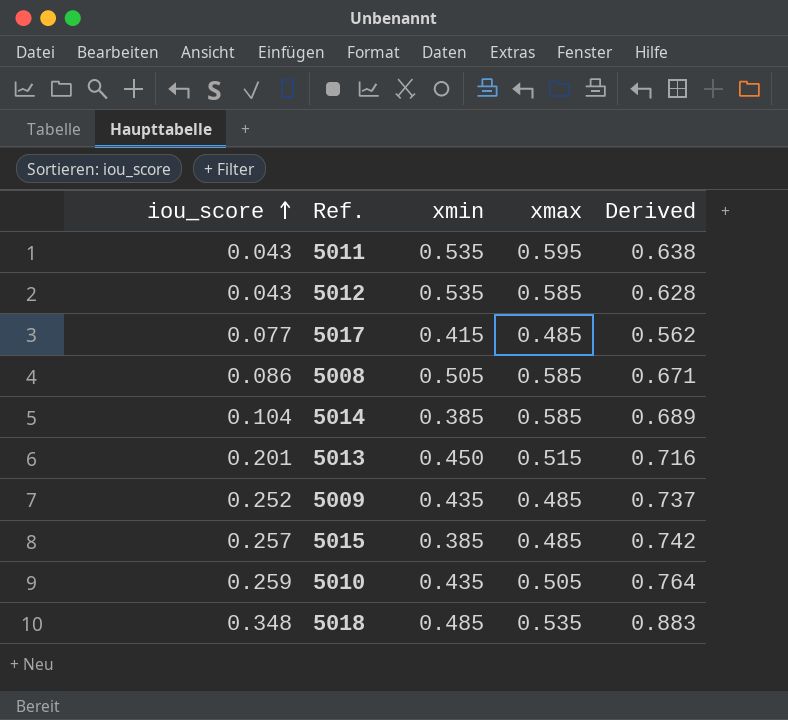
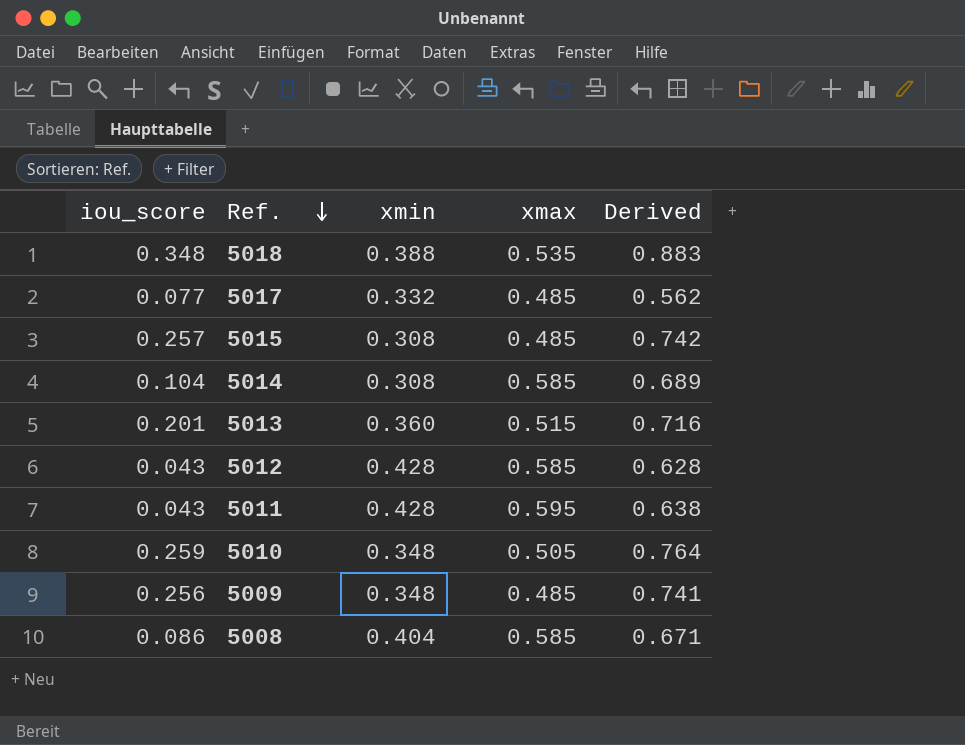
row order: iou_score ascending -> Ref. descending
5018 | xmin: 0.485 -> 0.388
5017 | xmin: 0.415 -> 0.332
5015 | xmin: 0.385 -> 0.308
5014 | xmin: 0.385 -> 0.308
5013 | xmin: 0.450 -> 0.360
5012 | xmin: 0.535 -> 0.428
5011 | xmin: 0.535 -> 0.428
5010 | xmin: 0.435 -> 0.348
5009 | iou_score: 0.252 -> 0.256
5009 | xmin: 0.435 -> 0.348
5009 | Derived: 0.737 -> 0.741
5008 | xmin: 0.505 -> 0.404

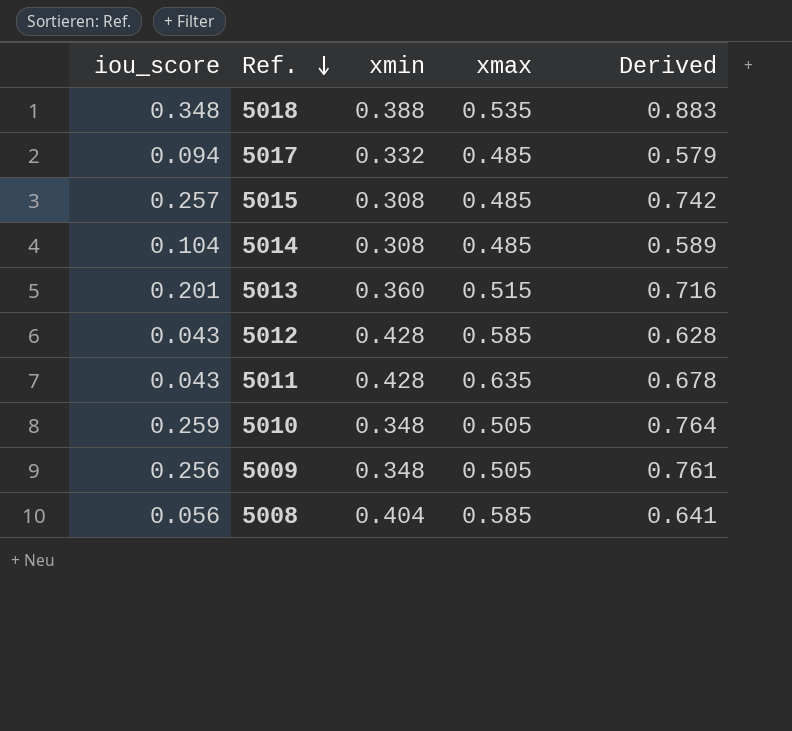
5017 | iou_score: 0.077 -> 0.094
5017 | Derived: 0.562 -> 0.579
5014 | xmax: 0.585 -> 0.485
5014 | Derived: 0.689 -> 0.589
5011 | xmax: 0.595 -> 0.635
5011 | Derived: 0.638 -> 0.678
5009 | xmax: 0.485 -> 0.505
5009 | Derived: 0.741 -> 0.761
5008 | iou_score: 0.086 -> 0.056
5008 | Derived: 0.671 -> 0.641

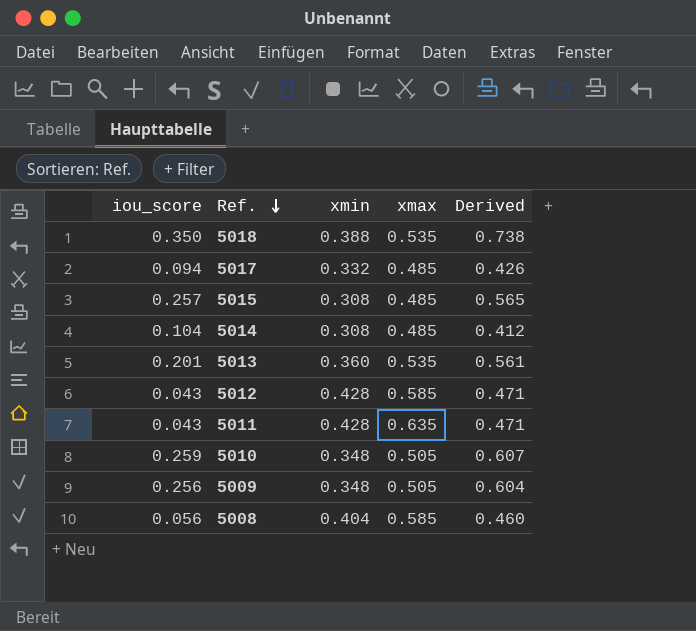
column Derived | formula: [iou_score] + [xmax] -> [iou_score] + [xmin]
5018 | iou_score: 0.348 -> 0.350
5013 | xmax: 0.515 -> 0.535

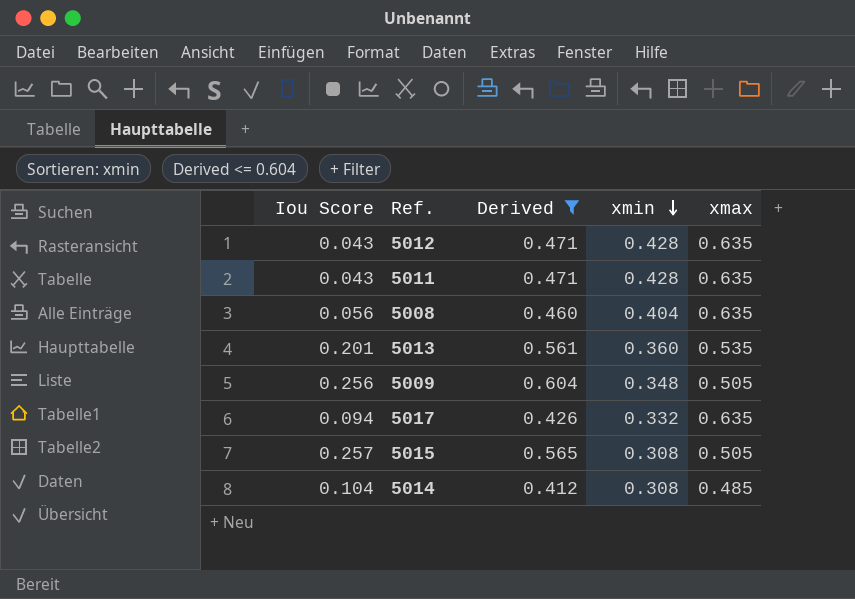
filter: none -> Derived <= 0.604
row order: Ref. descending -> xmin descending
column name: iou_score -> Iou Score
column Derived | position: 5 -> 3
5012 | xmax: 0.585 -> 0.635
5008 | xmax: 0.585 -> 0.635
5017 | xmax: 0.485 -> 0.635
5015 | xmax: 0.485 -> 0.505

